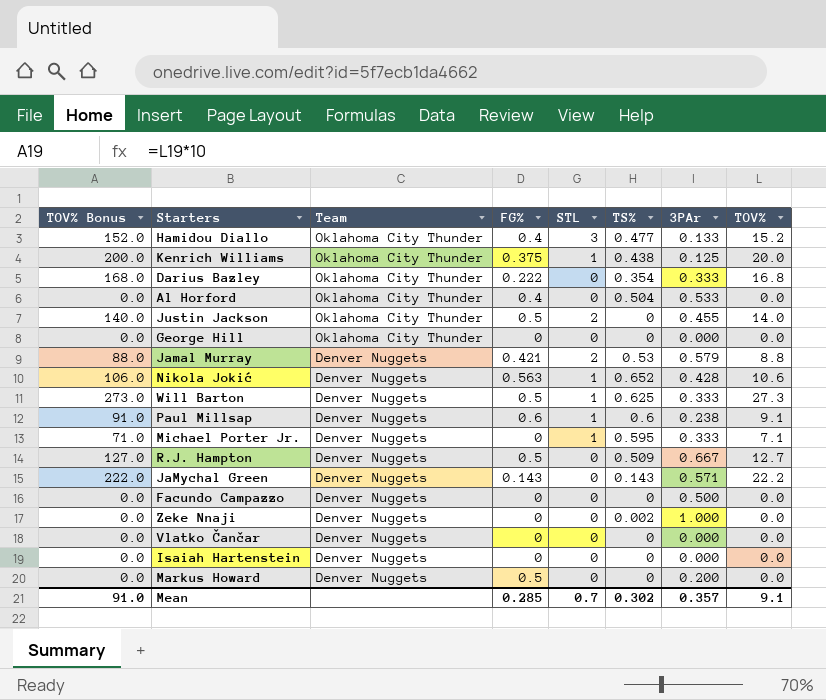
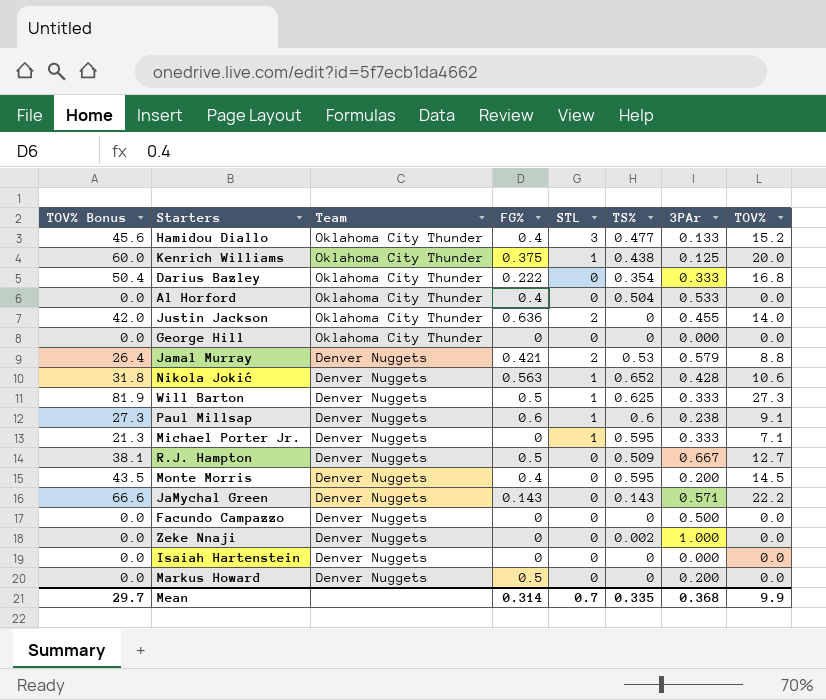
column TOV% Bonus | formula: [TOV%] * 10 -> [TOV%] * 3
row Vlatko Čančar: 0.0 | Denver Nuggets | 0 | 0 | 0 | 0.000 | 0.0 -> none
Justin Jackson | FG%: 0.5 -> 0.636
row Monte Morris: none -> 43.5 | Denver Nuggets | 0.4 | 0 | 0.595 | 0.200 | 14.5
Mean | TOV% Bonus: 91.0 -> 29.7
Mean | FG%: 0.285 -> 0.314
Mean | TS%: 0.302 -> 0.335
Mean | 3PAr: 0.357 -> 0.368
Mean | TOV%: 9.1 -> 9.9

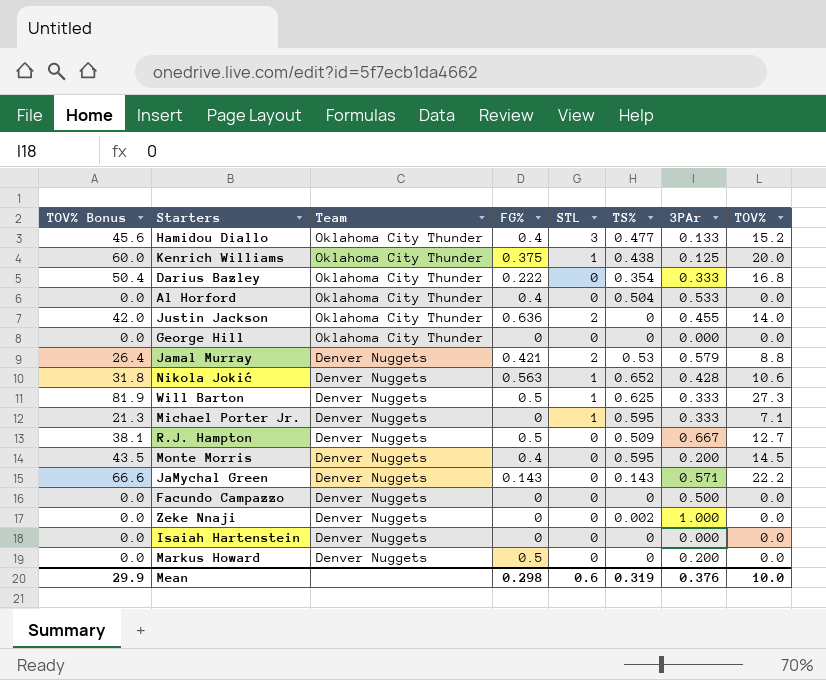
row Paul Millsap: 27.3 | Denver Nuggets | 0.6 | 1 | 0.6 | 0.238 | 9.1 -> none
Mean | TOV% Bonus: 29.7 -> 29.9
Mean | FG%: 0.314 -> 0.298
Mean | STL: 0.7 -> 0.6
Mean | TS%: 0.335 -> 0.319
Mean | 3PAr: 0.368 -> 0.376
Mean | TOV%: 9.9 -> 10.0

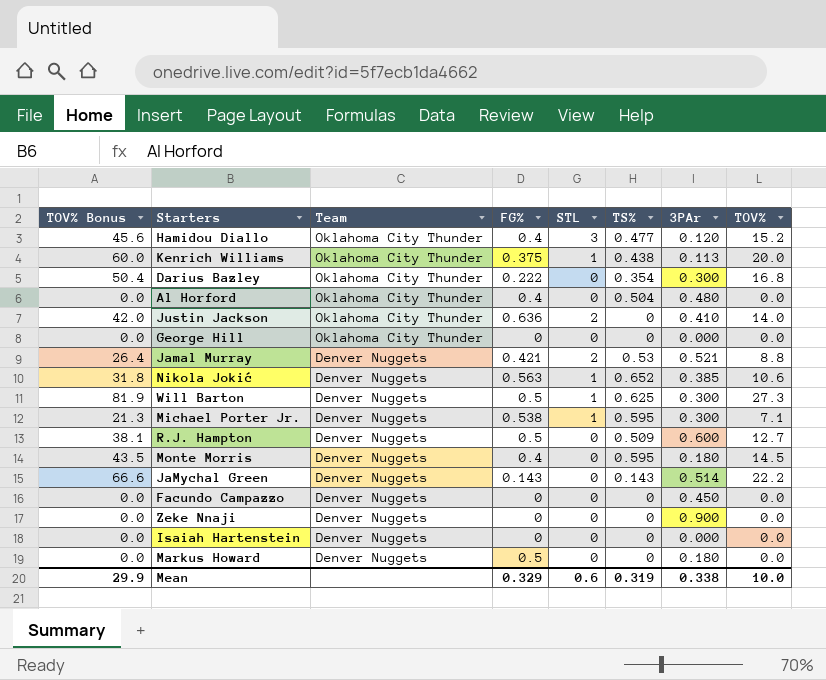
Hamidou Diallo | 3PAr: 0.133 -> 0.120
Kenrich Williams | 3PAr: 0.125 -> 0.113
Darius Bazley | 3PAr: 0.333 -> 0.300
Al Horford | 3PAr: 0.533 -> 0.480
Justin Jackson | 3PAr: 0.455 -> 0.410
Jamal Murray | 3PAr: 0.579 -> 0.521
Nikola Jokić | 3PAr: 0.428 -> 0.385
Will Barton | 3PAr: 0.333 -> 0.300
Michael Porter Jr. | FG%: 0 -> 0.538
Michael Porter Jr. | 3PAr: 0.333 -> 0.300
R.J. Hampton | 3PAr: 0.667 -> 0.600
Monte Morris | 3PAr: 0.200 -> 0.180
JaMychal Green | 3PAr: 0.571 -> 0.514
Facundo Campazzo | 3PAr: 0.500 -> 0.450
Zeke Nnaji | TS%: 0.002 -> 0
Zeke Nnaji | 3PAr: 1.000 -> 0.900
Markus Howard | 3PAr: 0.200 -> 0.180
Mean | FG%: 0.298 -> 0.329
Mean | 3PAr: 0.376 -> 0.338

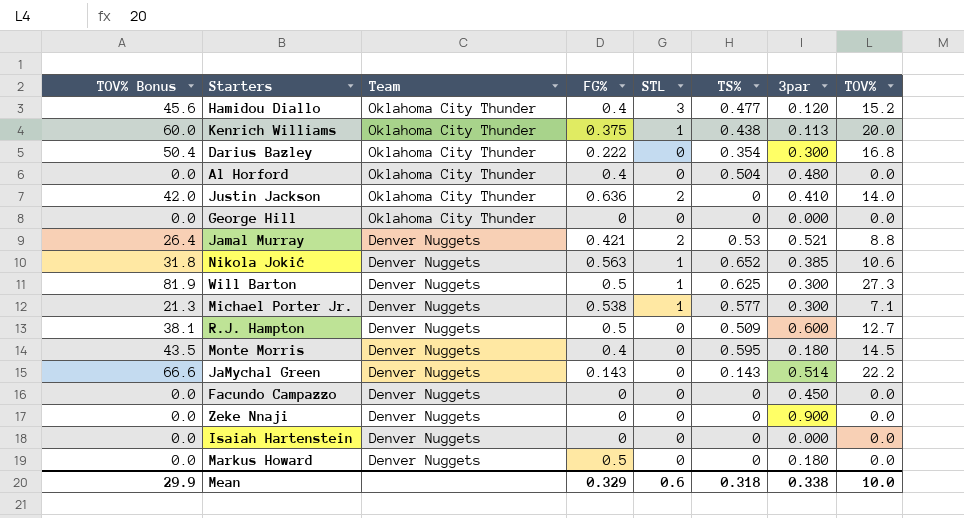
column name: 3PAr -> 3par
Michael Porter Jr. | TS%: 0.595 -> 0.577
Mean | TS%: 0.319 -> 0.318

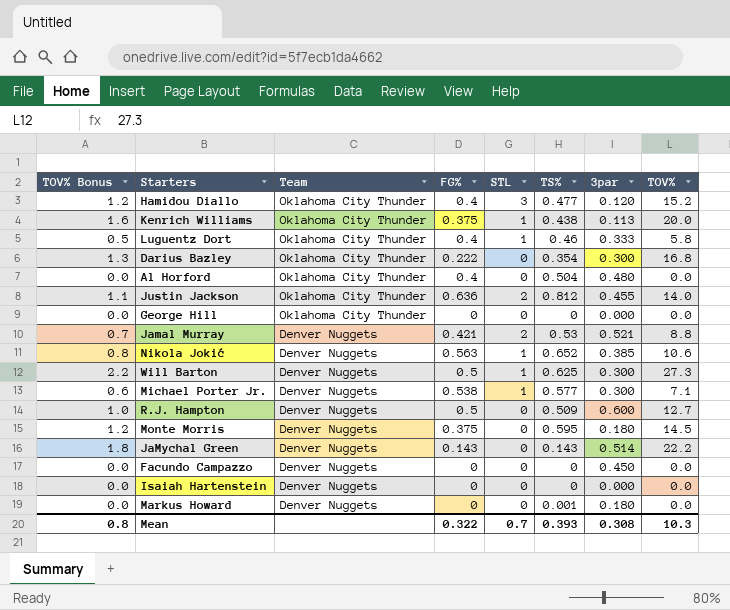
column TOV% Bonus | formula: [TOV%] * 3 -> [TOV%] * 0.08
row Zeke Nnaji: 0.0 | Denver Nuggets | 0 | 0 | 0 | 0.900 | 0.0 -> none
row Luguentz Dort: none -> 0.5 | Oklahoma City Thunder | 0.4 | 1 | 0.46 | 0.333 | 5.8
Justin Jackson | TS%: 0 -> 0.812
Justin Jackson | 3par: 0.410 -> 0.455
Monte Morris | FG%: 0.4 -> 0.375
Markus Howard | FG%: 0.5 -> 0
Markus Howard | TS%: 0 -> 0.001
Mean | TOV% Bonus: 29.9 -> 0.8
Mean | FG%: 0.329 -> 0.322
Mean | STL: 0.6 -> 0.7
Mean | TS%: 0.318 -> 0.393
Mean | 3par: 0.338 -> 0.308
Mean | TOV%: 10.0 -> 10.3

